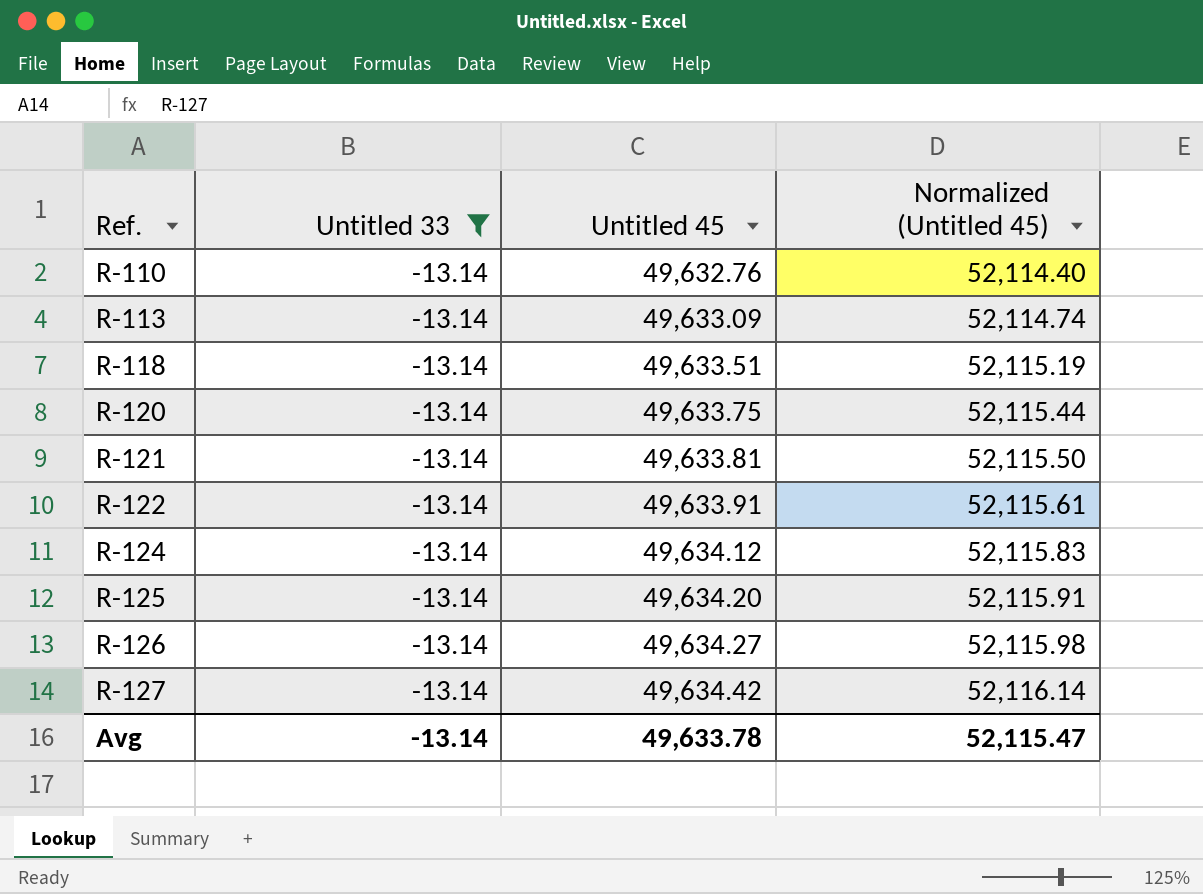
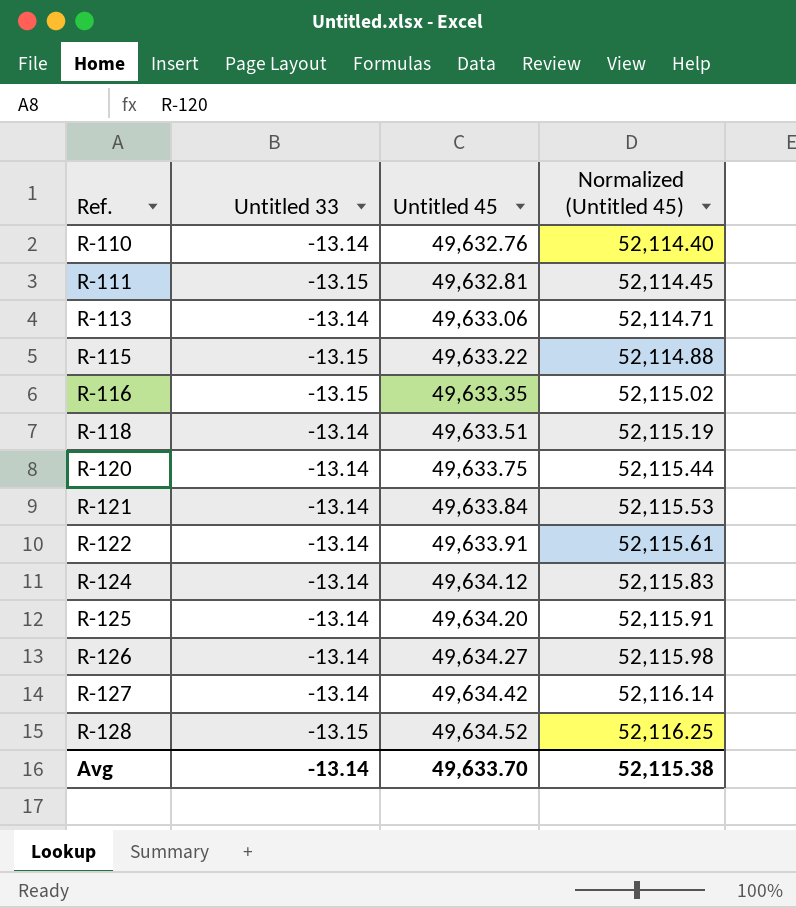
filter: Untitled 33 = -13.14 -> none
R-113 | Untitled 45: 49,633.09 -> 49,633.06
R-113 | Normalized (Untitled 45): 52,114.74 -> 52,114.71
R-121 | Untitled 45: 49,633.81 -> 49,633.84
R-121 | Normalized (Untitled 45): 52,115.50 -> 52,115.53
Avg | Untitled 45: 49,633.78 -> 49,633.70
Avg | Normalized (Untitled 45): 52,115.47 -> 52,115.38

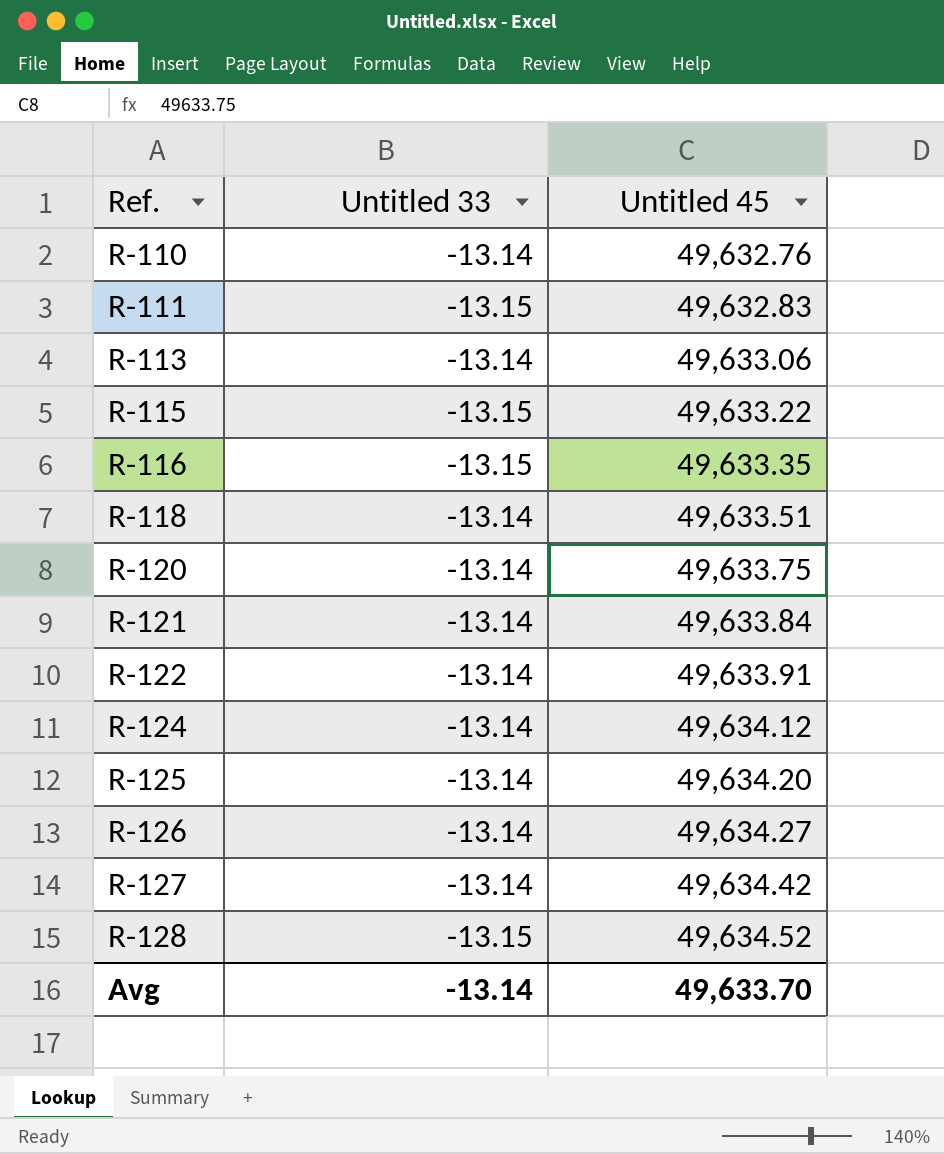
column Normalized (Untitled 45) | formula: [Untitled 45] * 1.05 -> none
R-111 | Untitled 45: 49,632.81 -> 49,632.83

